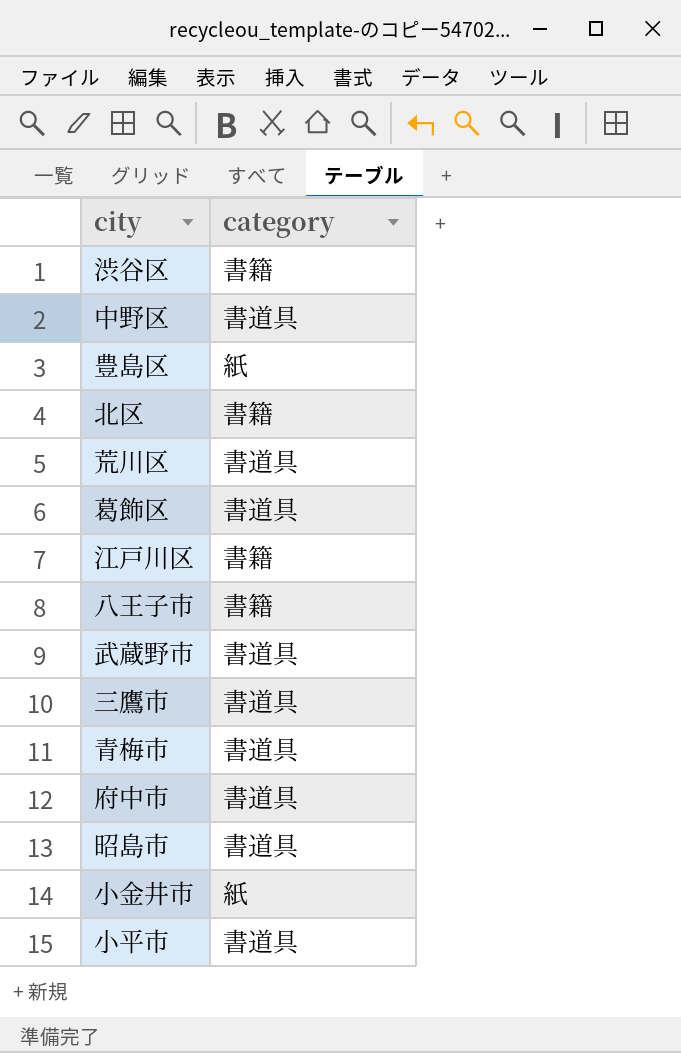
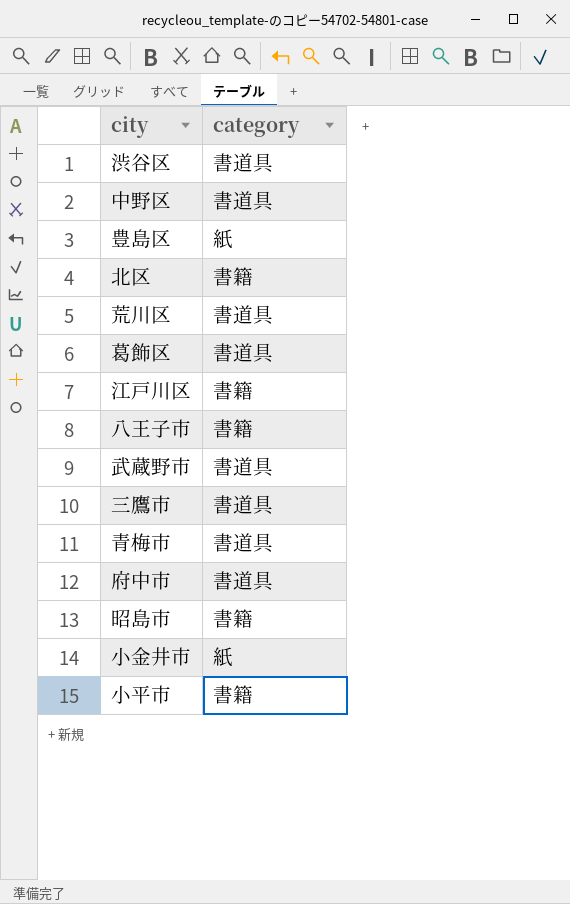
渋谷区 | category: 書籍 -> 書道具
昭島市 | category: 書道具 -> 書籍
小平市 | category: 書道具 -> 書籍

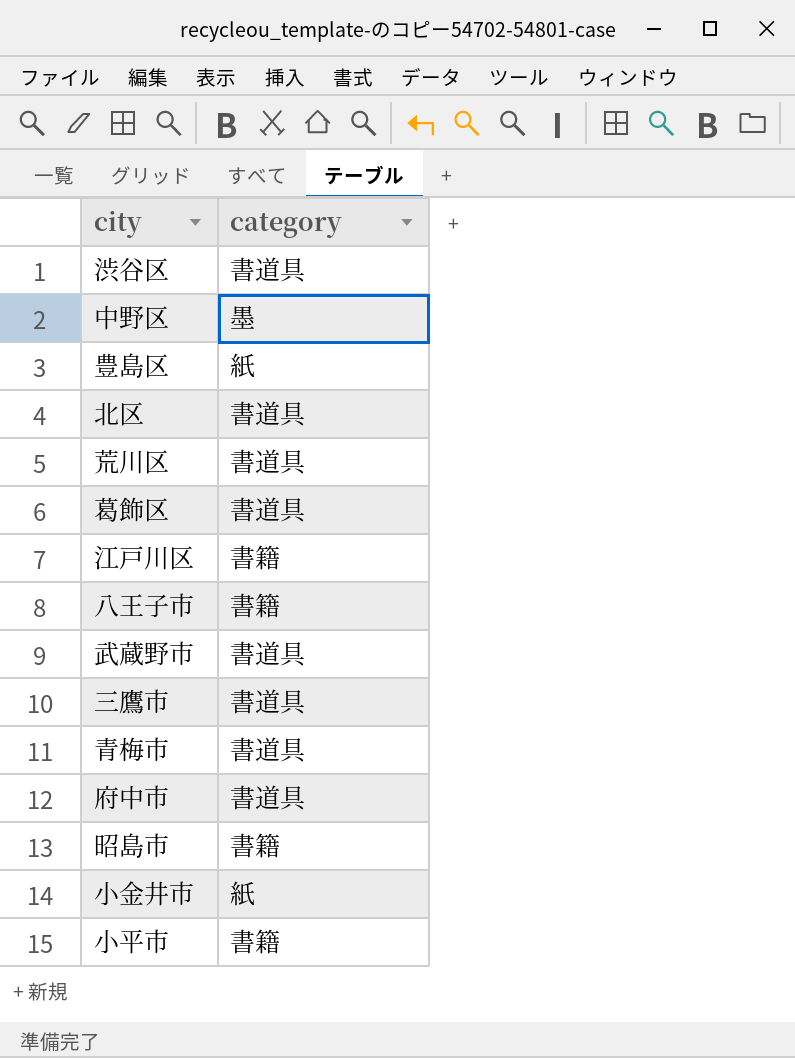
中野区 | category: 書道具 -> 墨
北区 | category: 書籍 -> 書道具

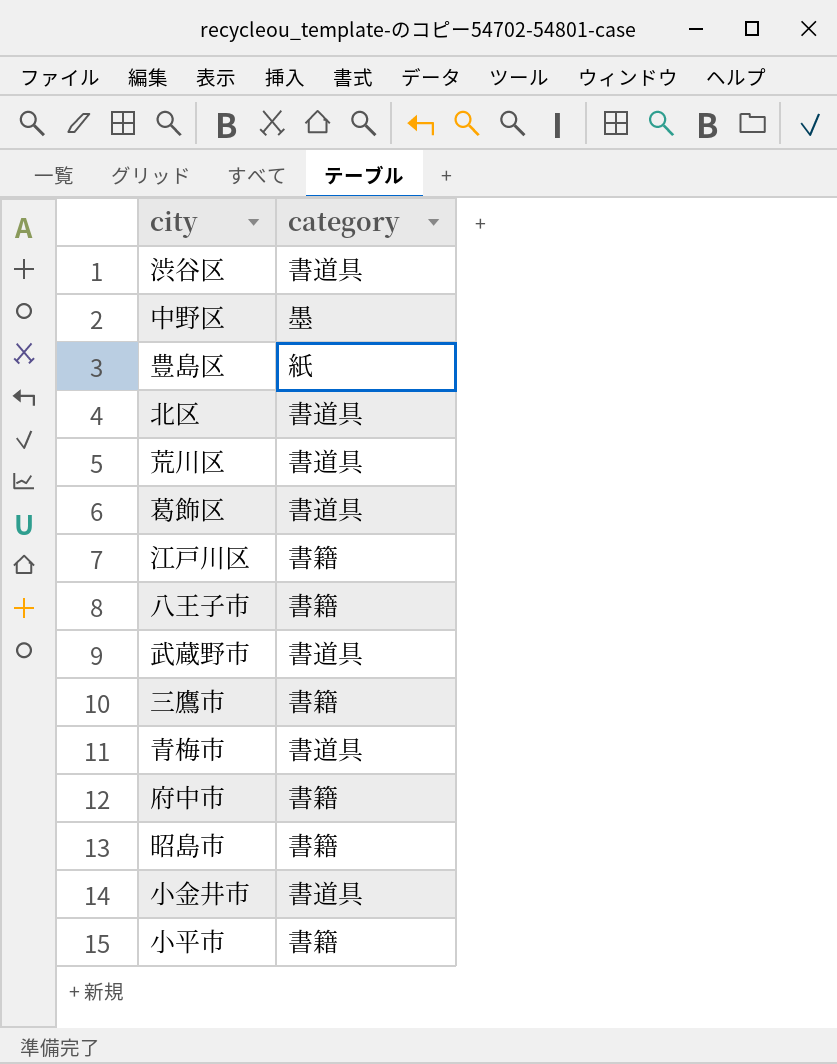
三鷹市 | category: 書道具 -> 書籍
府中市 | category: 書道具 -> 書籍
小金井市 | category: 紙 -> 書道具

